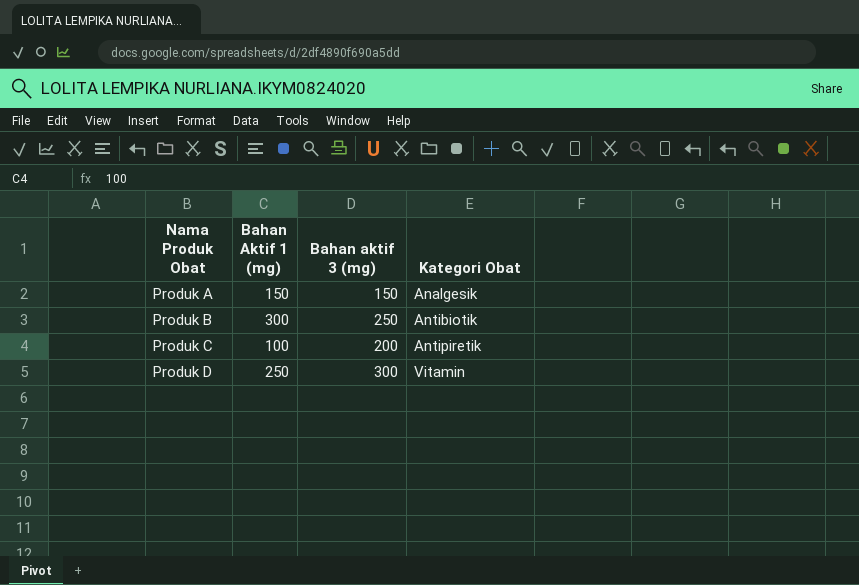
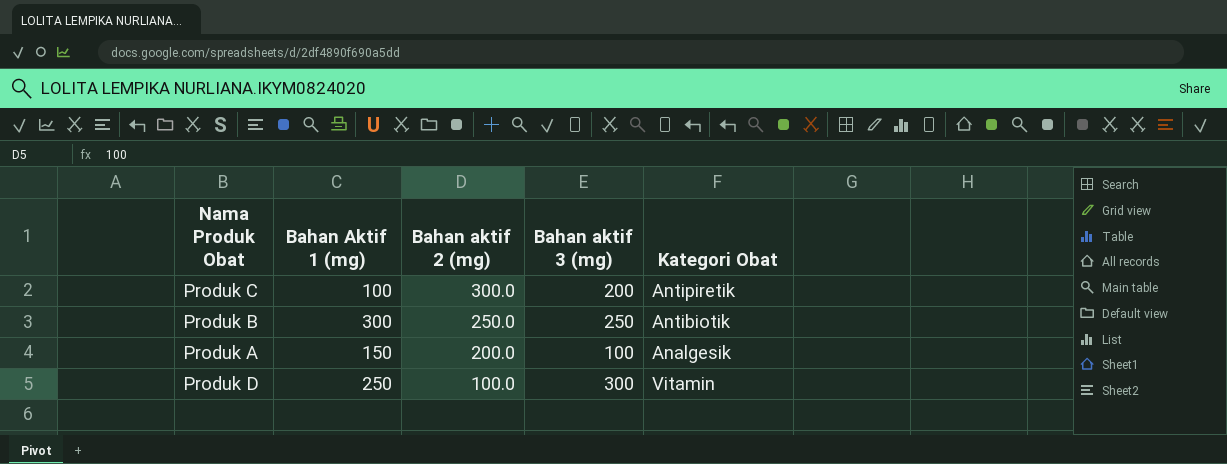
row order: Nama Produk Obat ascending -> Bahan aktif 2 (mg) descending
column Bahan aktif 2 (mg) | position: none -> 3
Produk A | Bahan aktif 3 (mg): 150 -> 100

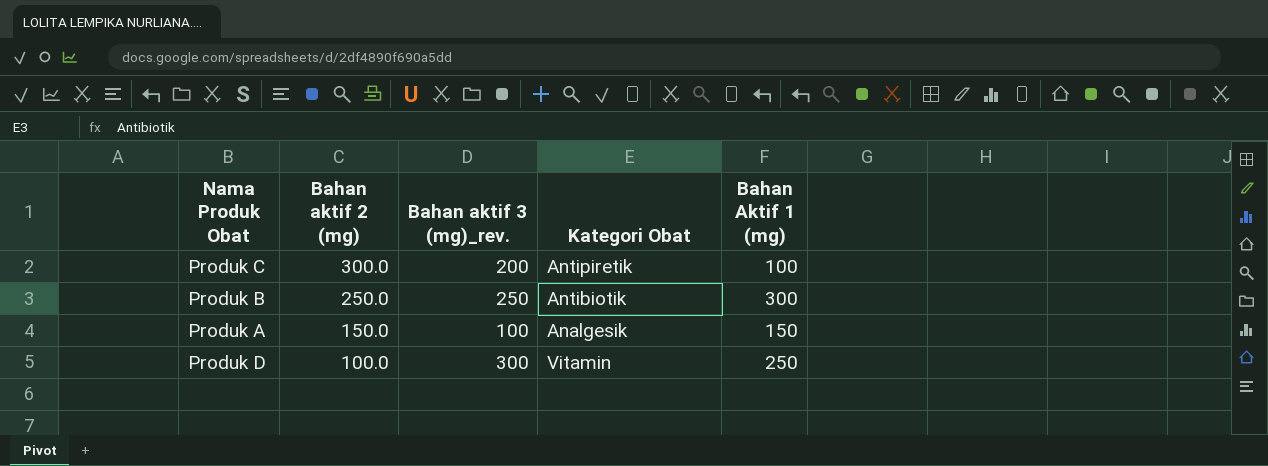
column name: Bahan aktif 3 (mg) -> Bahan aktif 3 (mg)_rev.
column Bahan Aktif 1 (mg) | position: 2 -> 5
Produk A | Bahan aktif 2 (mg): 200.0 -> 150.0

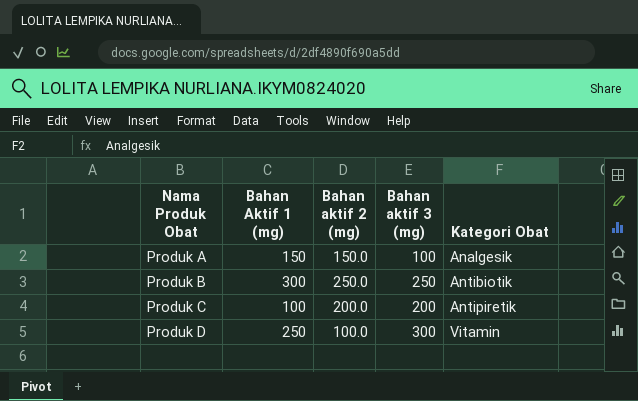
row order: Bahan aktif 2 (mg) descending -> Nama Produk Obat ascending
column Bahan Aktif 1 (mg) | position: 5 -> 2
column name: Bahan aktif 3 (mg)_rev. -> Bahan aktif 3 (mg)
Produk C | Bahan aktif 2 (mg): 300.0 -> 200.0

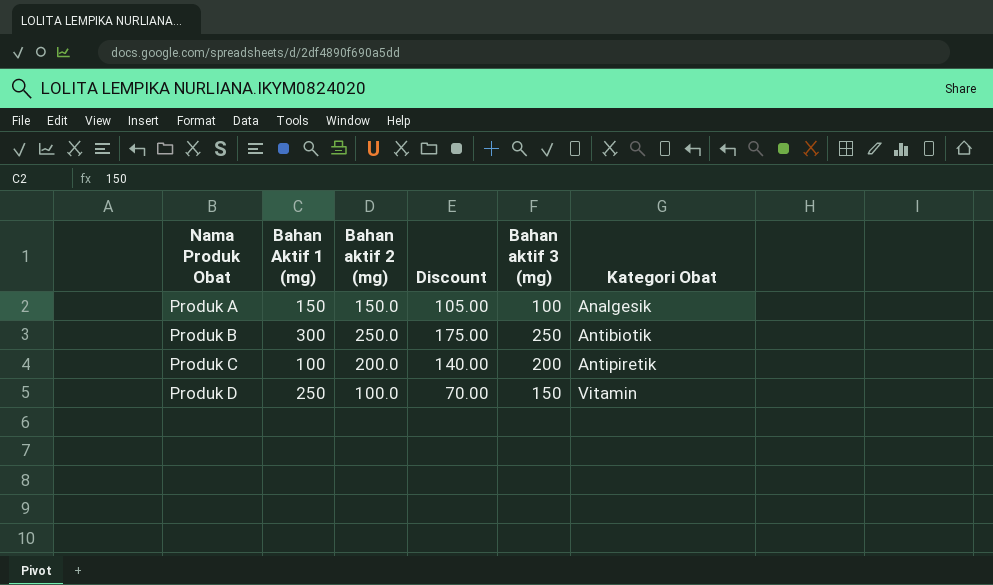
column Discount | formula: none -> [Bahan aktif 2 (mg)] * 0.7
Produk D | Bahan aktif 3 (mg): 300 -> 150

